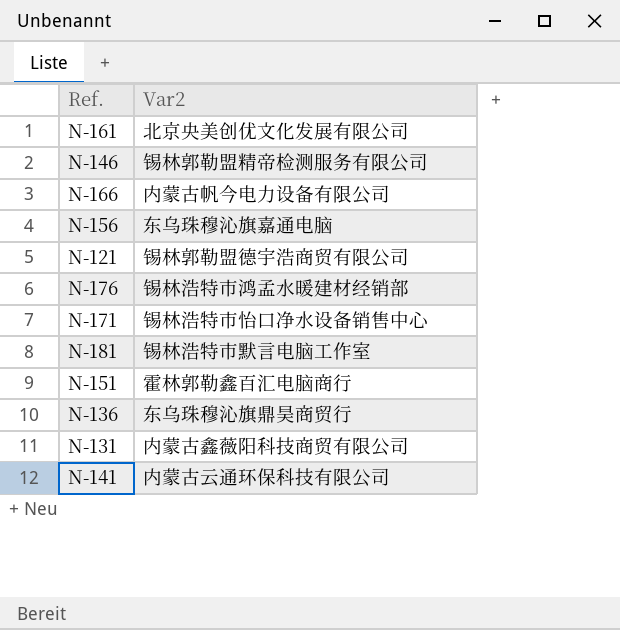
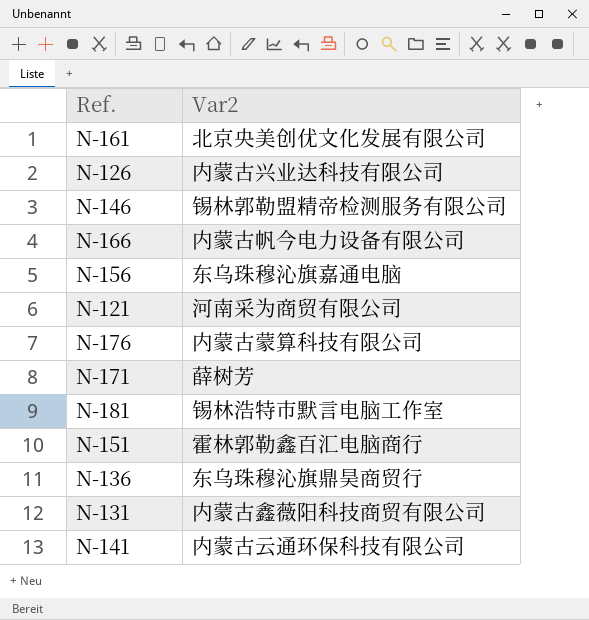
row N-126: none -> 内蒙古兴业达科技有限公司
N-121 | Var2: 锡林郭勒盟德宇浩商贸有限公司 -> 河南采为商贸有限公司
N-176 | Var2: 锡林浩特市鸿孟水暖建材经销部 -> 内蒙古蒙算科技有限公司
N-171 | Var2: 锡林浩特市怡口净水设备销售中心 -> 薛树芳

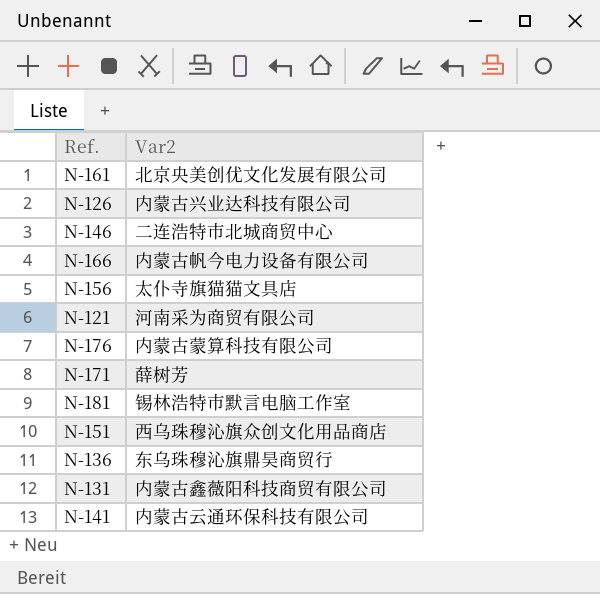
N-146 | Var2: 锡林郭勒盟精帝检测服务有限公司 -> 二连浩特市北城商贸中心
N-156 | Var2: 东乌珠穆沁旗嘉通电脑 -> 太仆寺旗猫猫文具店
N-151 | Var2: 霍林郭勒鑫百汇电脑商行 -> 西乌珠穆沁旗众创文化用品商店

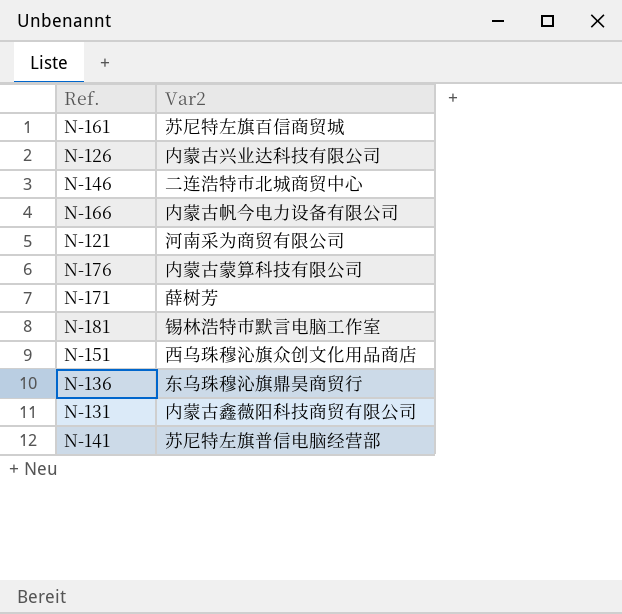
row N-156: 太仆寺旗猫猫文具店 -> none
N-161 | Var2: 北京央美创优文化发展有限公司 -> 苏尼特左旗百信商贸城
N-141 | Var2: 内蒙古云通环保科技有限公司 -> 苏尼特左旗普信电脑经营部

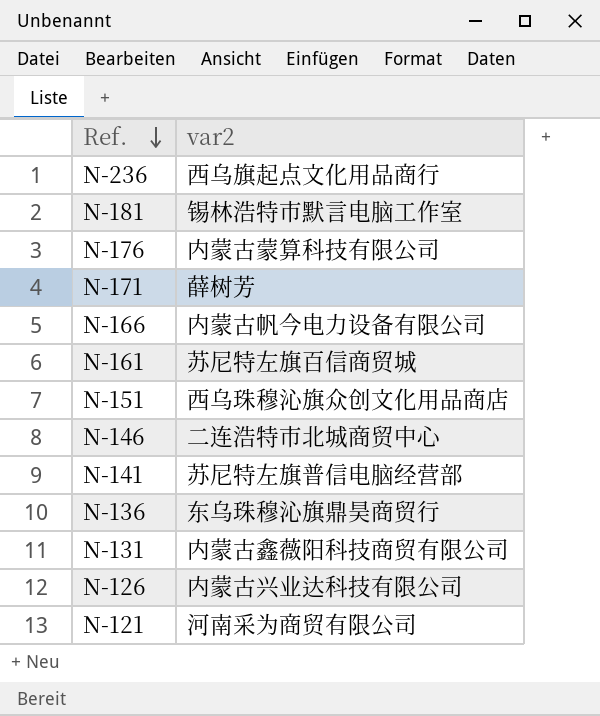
row order: none -> Ref. descending
column name: Var2 -> var2
row N-236: none -> 西乌旗起点文化用品商行

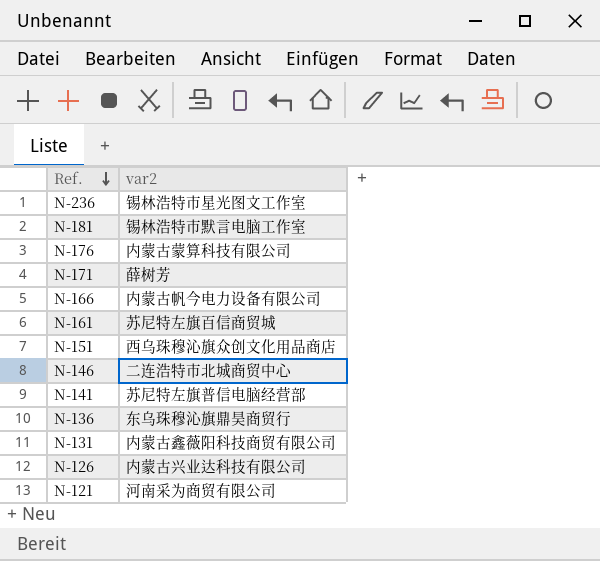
N-236 | var2: 西乌旗起点文化用品商行 -> 锡林浩特市星光图文工作室

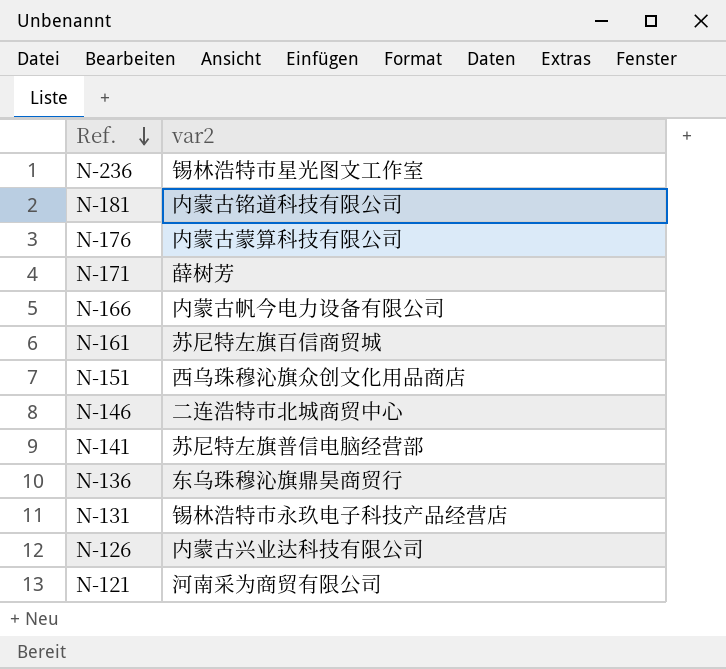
N-181 | var2: 锡林浩特市默言电脑工作室 -> 内蒙古铭道科技有限公司
N-131 | var2: 内蒙古鑫薇阳科技商贸有限公司 -> 锡林浩特市永玖电子科技产品经营店

